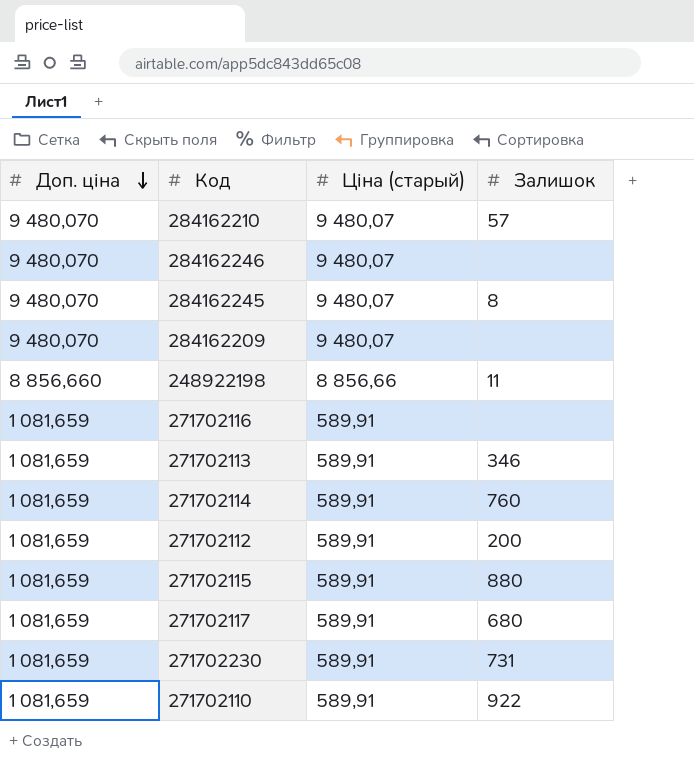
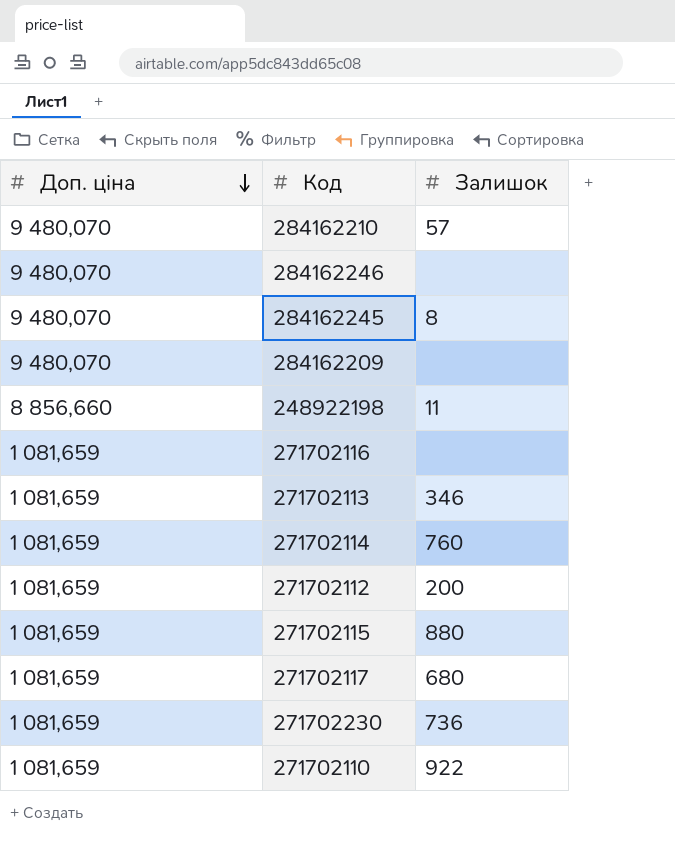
column Ціна (старый) | position: 3 -> none
271702230 | Залишок: 731 -> 736

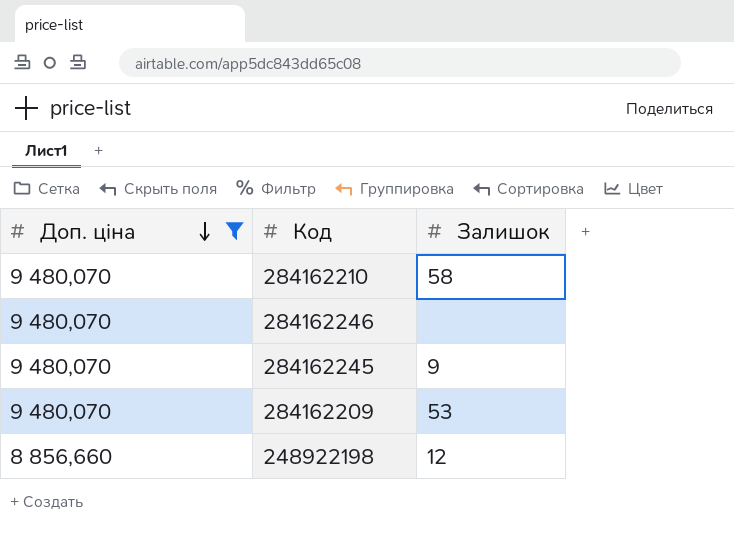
filter: none -> Доп. ціна != 1 081,659
284162210 | Залишок: 57 -> 58
284162245 | Залишок: 8 -> 9
284162209 | Залишок: none -> 53
248922198 | Залишок: 11 -> 12

